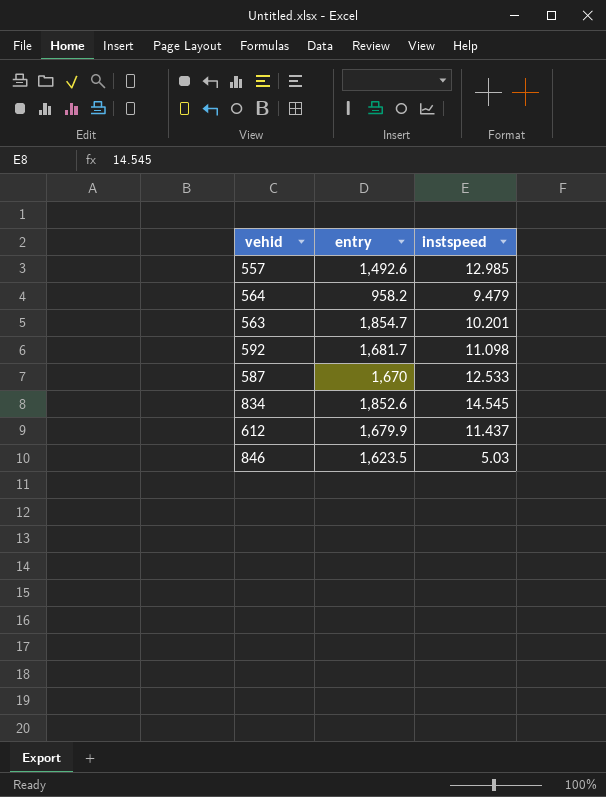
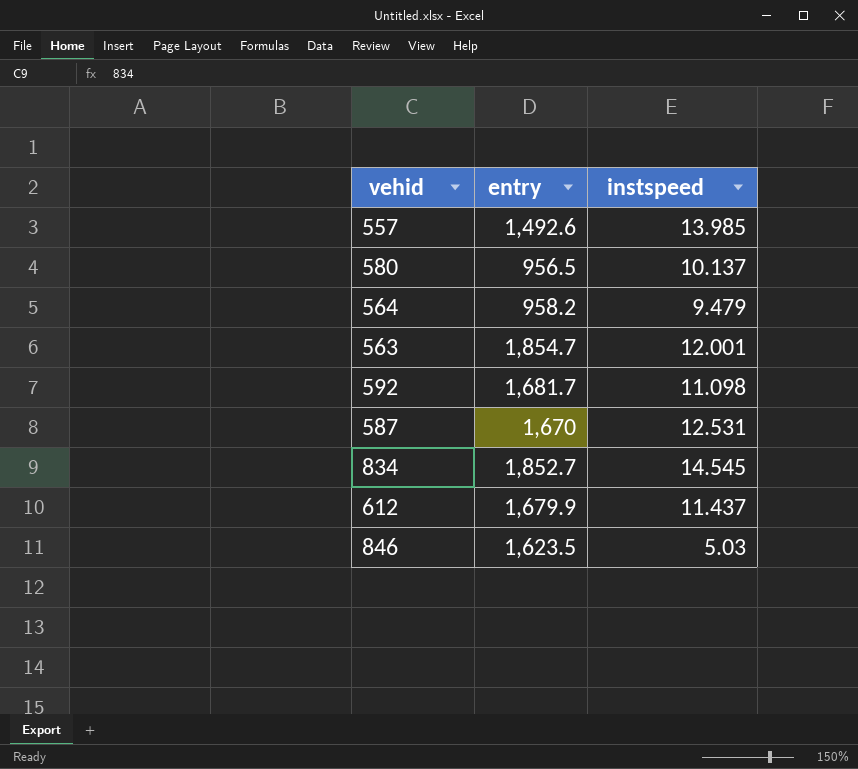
557 | instspeed: 12.985 -> 13.985
row 580: none -> 956.5 | 10.137
563 | instspeed: 10.201 -> 12.001
587 | instspeed: 12.533 -> 12.531
834 | entry: 1,852.6 -> 1,852.7

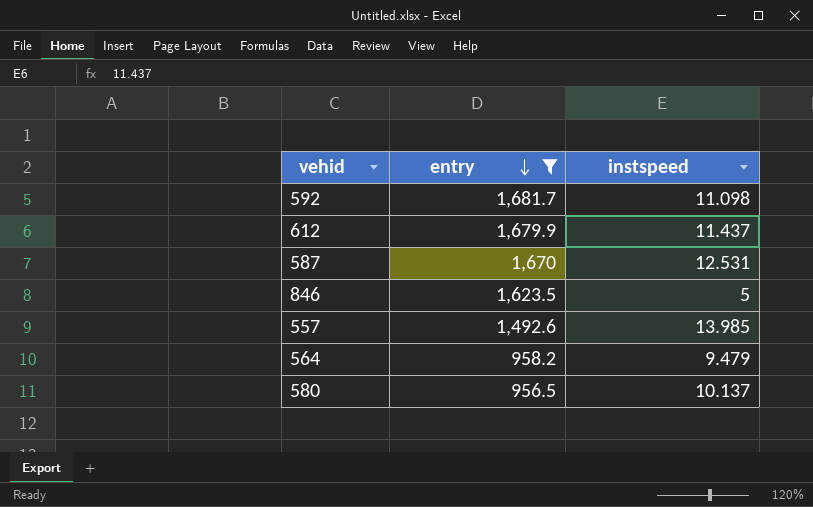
filter: none -> entry <= 1,681.7
row order: none -> entry descending
846 | instspeed: 5.03 -> 5

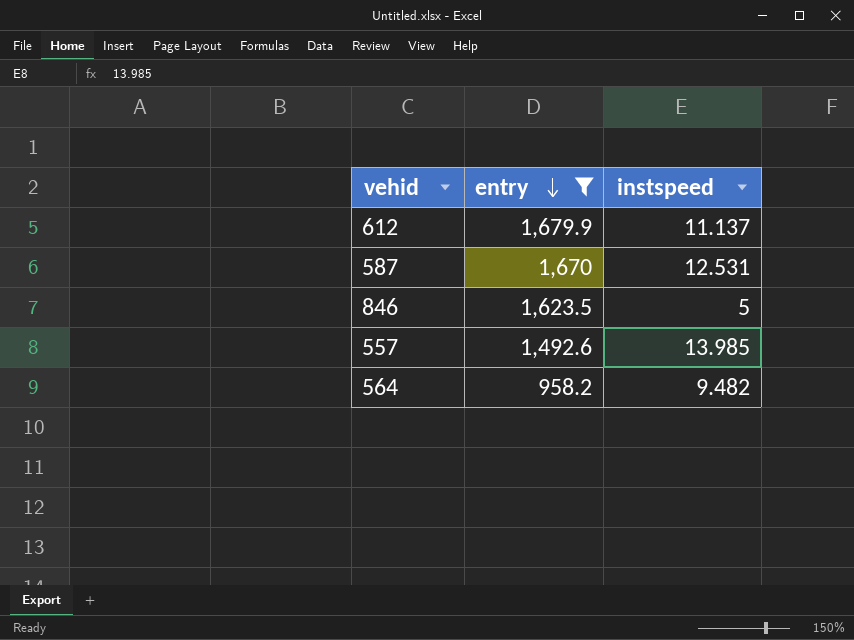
row 592: 1,681.7 | 11.098 -> none
row 580: 956.5 | 10.137 -> none
612 | instspeed: 11.437 -> 11.137
564 | instspeed: 9.479 -> 9.482

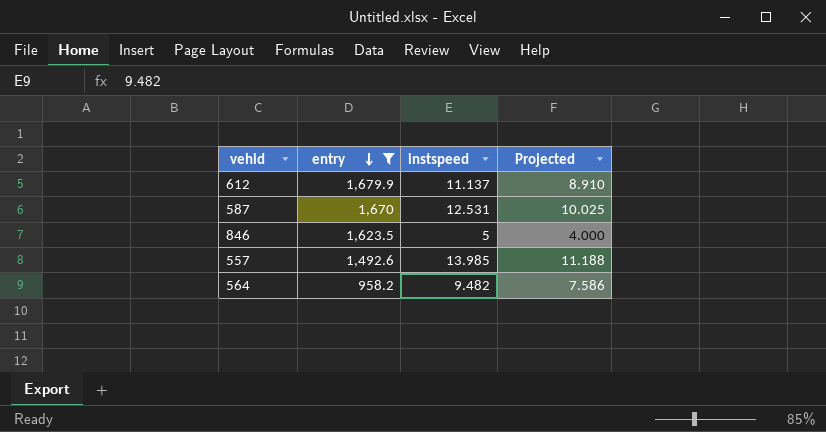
column Projected | formula: none -> [instspeed] * 0.8

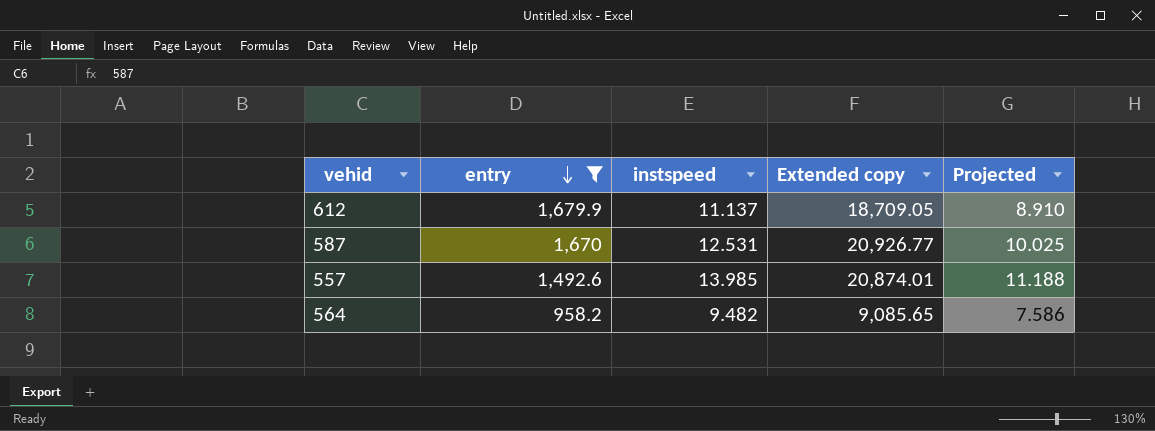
column Extended copy | formula: none -> [entry] * [instspeed]
row 846: 1,623.5 | 5 | 4.000 -> none

